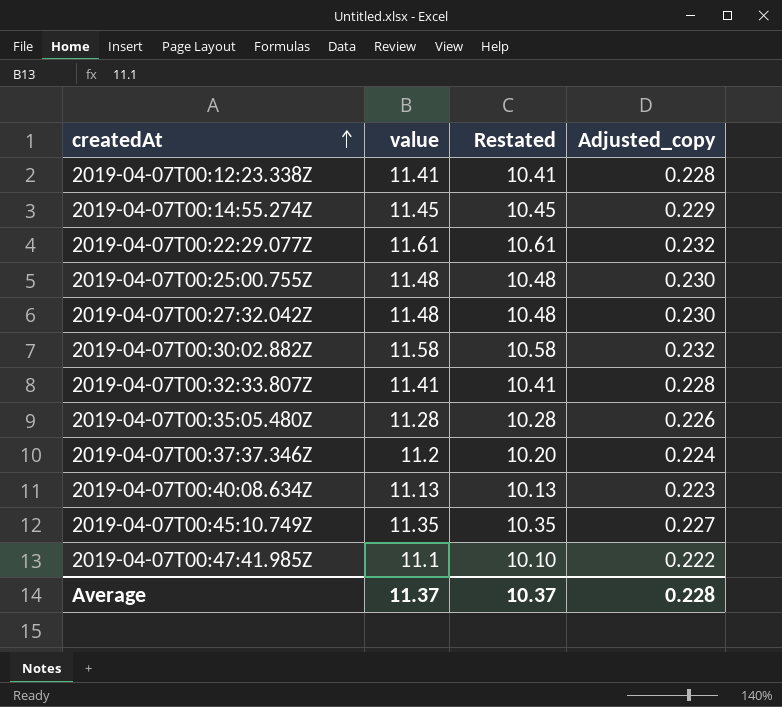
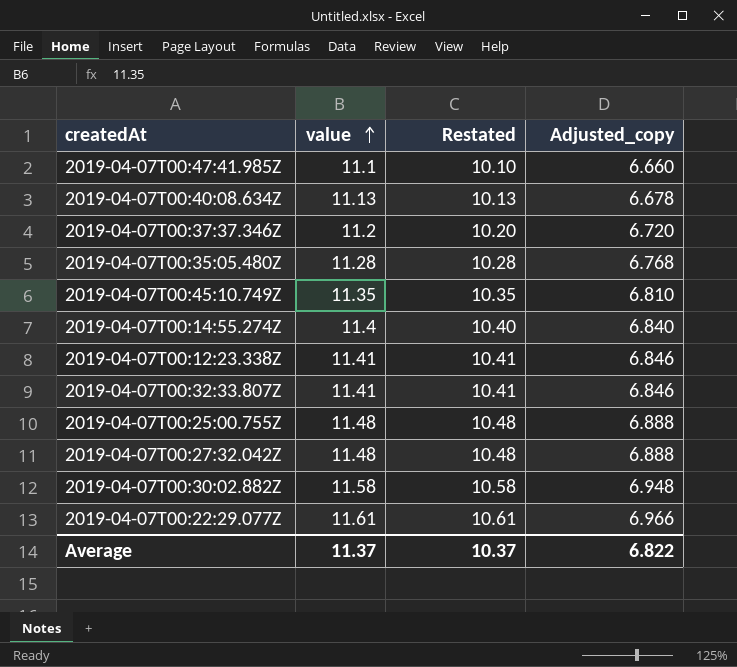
row order: createdAt ascending -> value ascending
column Adjusted_copy | formula: [value] * 0.02 -> [value] * 0.6
2019-04-07T00:14:55.274Z | value: 11.45 -> 11.4
2019-04-07T00:14:55.274Z | Restated: 10.45 -> 10.40
Average | Adjusted_copy: 0.228 -> 6.822

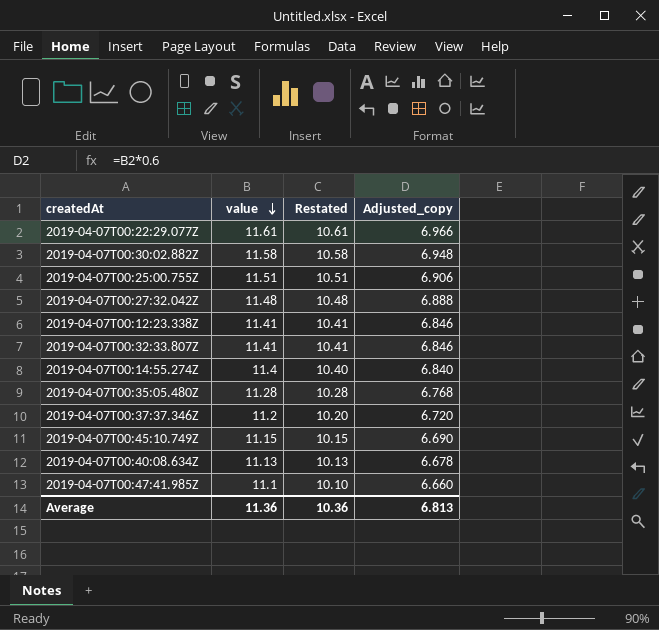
row order: value ascending -> value descending
2019-04-07T00:25:00.755Z | value: 11.48 -> 11.51
2019-04-07T00:25:00.755Z | Restated: 10.48 -> 10.51
2019-04-07T00:25:00.755Z | Adjusted_copy: 6.888 -> 6.906
2019-04-07T00:45:10.749Z | value: 11.35 -> 11.15
2019-04-07T00:45:10.749Z | Restated: 10.35 -> 10.15
2019-04-07T00:45:10.749Z | Adjusted_copy: 6.810 -> 6.690
Average | value: 11.37 -> 11.36
Average | Restated: 10.37 -> 10.36
Average | Adjusted_copy: 6.822 -> 6.813

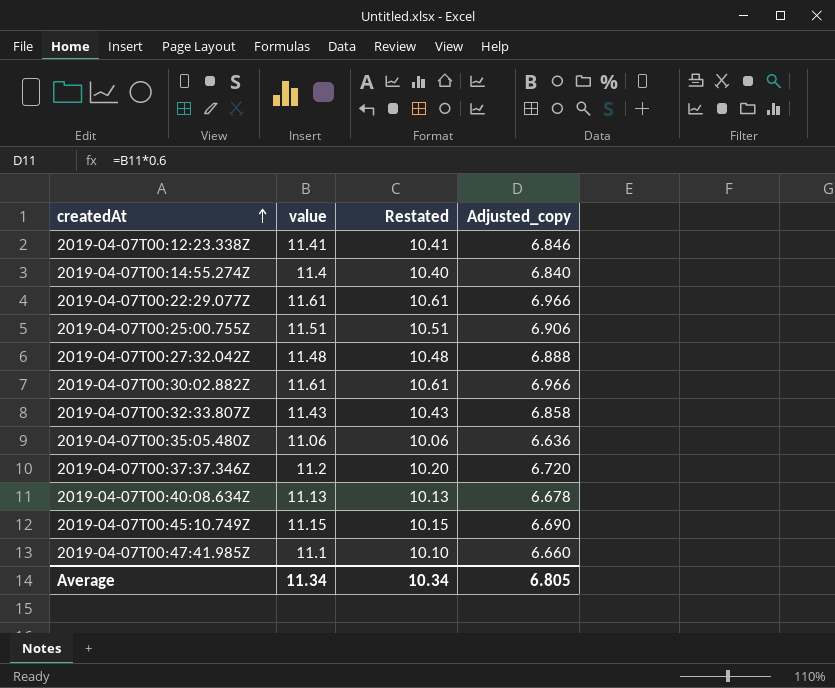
row order: value descending -> createdAt ascending
2019-04-07T00:30:02.882Z | value: 11.58 -> 11.61
2019-04-07T00:30:02.882Z | Restated: 10.58 -> 10.61
2019-04-07T00:30:02.882Z | Adjusted_copy: 6.948 -> 6.966
2019-04-07T00:32:33.807Z | value: 11.41 -> 11.43
2019-04-07T00:32:33.807Z | Restated: 10.41 -> 10.43
2019-04-07T00:32:33.807Z | Adjusted_copy: 6.846 -> 6.858
2019-04-07T00:35:05.480Z | value: 11.28 -> 11.06
2019-04-07T00:35:05.480Z | Restated: 10.28 -> 10.06
2019-04-07T00:35:05.480Z | Adjusted_copy: 6.768 -> 6.636
Average | value: 11.36 -> 11.34
Average | Restated: 10.36 -> 10.34
Average | Adjusted_copy: 6.813 -> 6.805

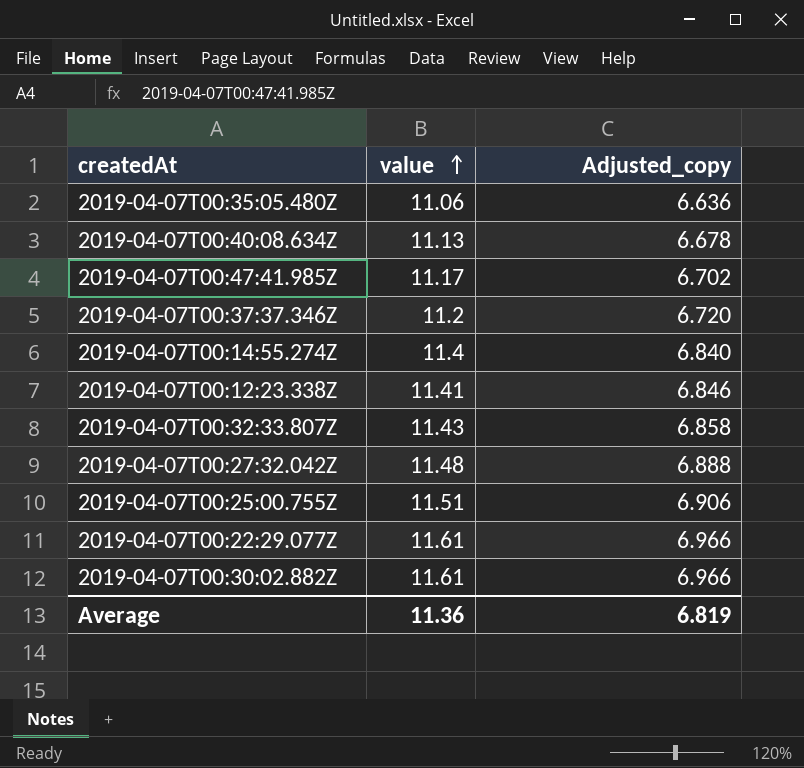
row order: createdAt ascending -> value ascending
column Restated | formula: [value] - 1 -> none
row 2019-04-07T00:45:10.749Z: 11.15 | 10.15 | 6.690 -> none
2019-04-07T00:47:41.985Z | value: 11.1 -> 11.17
2019-04-07T00:47:41.985Z | Adjusted_copy: 6.660 -> 6.702
Average | value: 11.34 -> 11.36
Average | Adjusted_copy: 6.805 -> 6.819

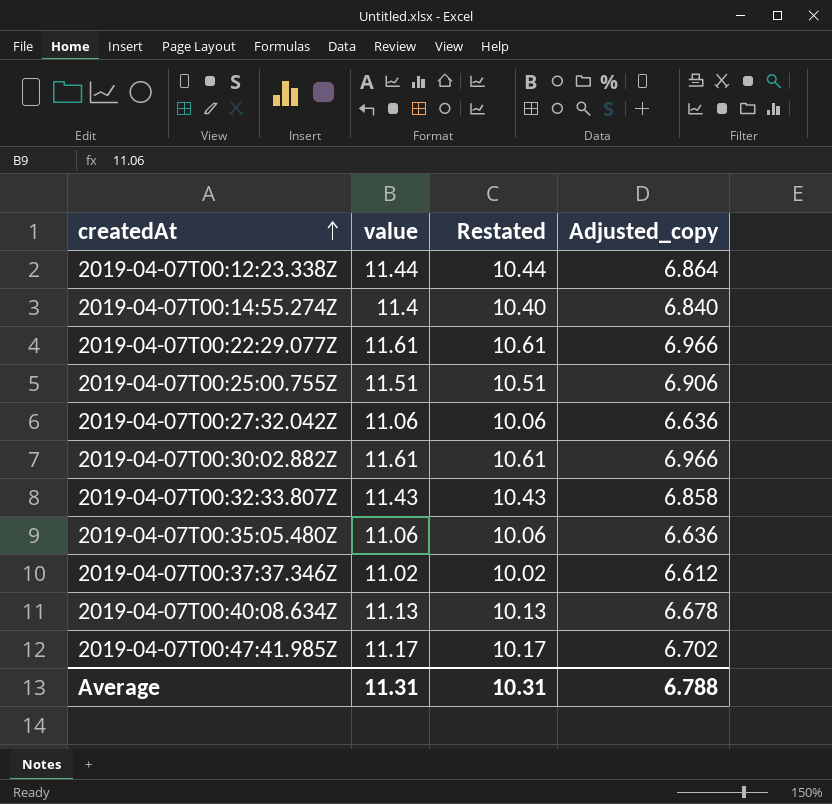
row order: value ascending -> createdAt ascending
column Restated | formula: none -> [value] - 1
2019-04-07T00:12:23.338Z | value: 11.41 -> 11.44
2019-04-07T00:12:23.338Z | Adjusted_copy: 6.846 -> 6.864
2019-04-07T00:27:32.042Z | value: 11.48 -> 11.06
2019-04-07T00:27:32.042Z | Adjusted_copy: 6.888 -> 6.636
2019-04-07T00:37:37.346Z | value: 11.2 -> 11.02
2019-04-07T00:37:37.346Z | Adjusted_copy: 6.720 -> 6.612
Average | value: 11.36 -> 11.31
Average | Adjusted_copy: 6.819 -> 6.788

